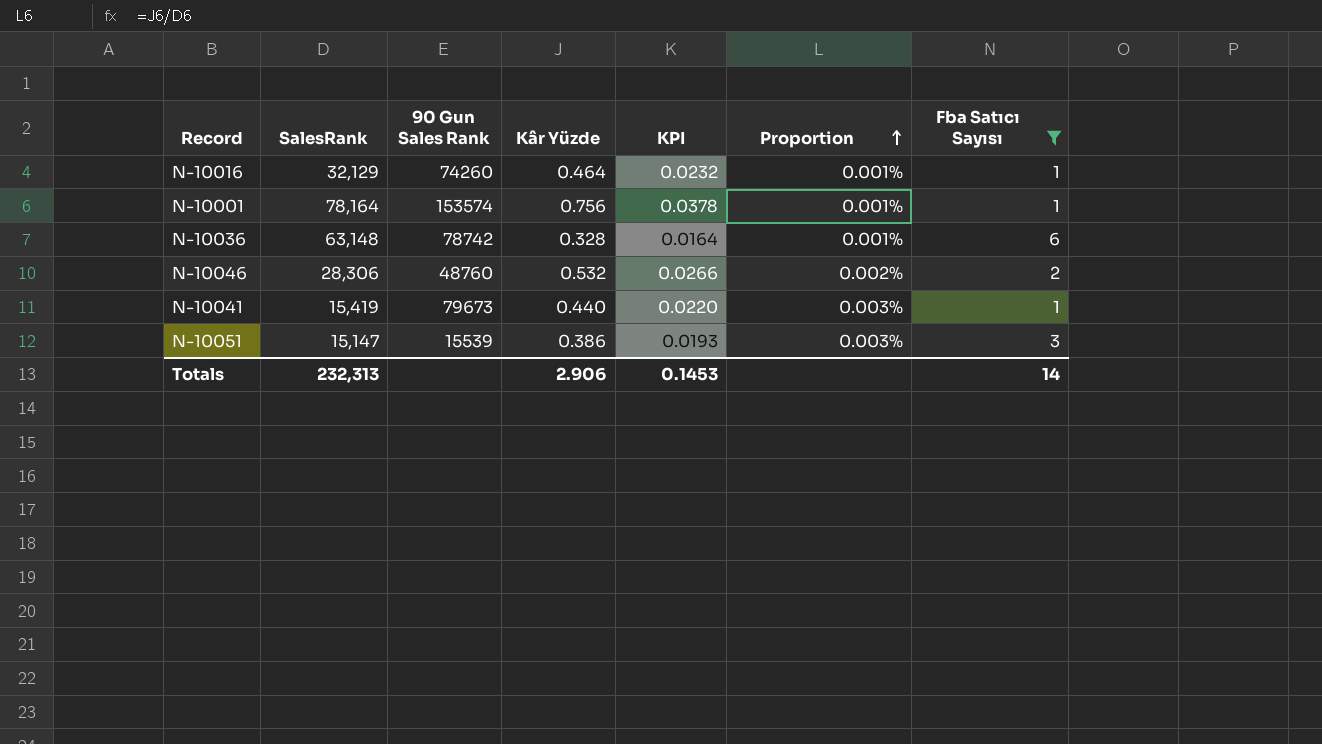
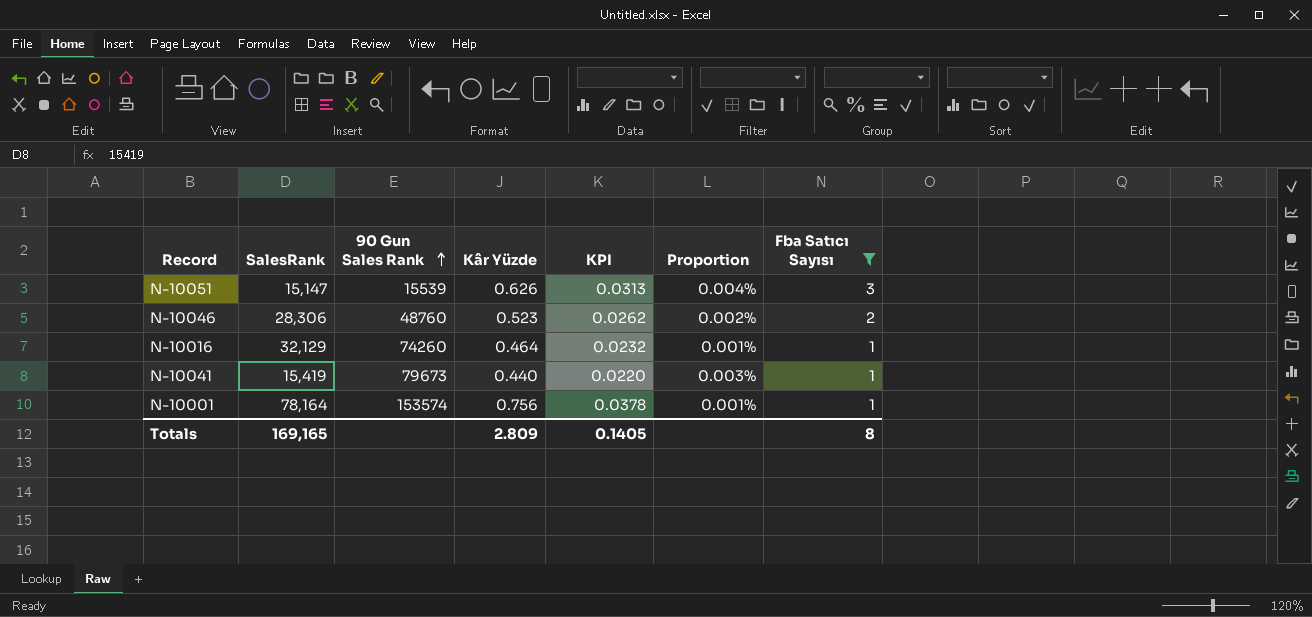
row order: Proportion ascending -> 90 Gun Sales Rank ascending
row N-10036: 63,148 | 78742 | 0.328 | 0.0164 | 0.001% | 6 -> none
N-10051 | Kâr Yüzde: 0.386 -> 0.626
N-10051 | KPI: 0.0193 -> 0.0313
N-10051 | Proportion: 0.003% -> 0.004%
N-10046 | Kâr Yüzde: 0.532 -> 0.523
N-10046 | KPI: 0.0266 -> 0.0262
Totals | SalesRank: 232,313 -> 169,165
Totals | Kâr Yüzde: 2.906 -> 2.809
Totals | KPI: 0.1453 -> 0.1405
Totals | Fba Satıcı Sayısı: 14 -> 8

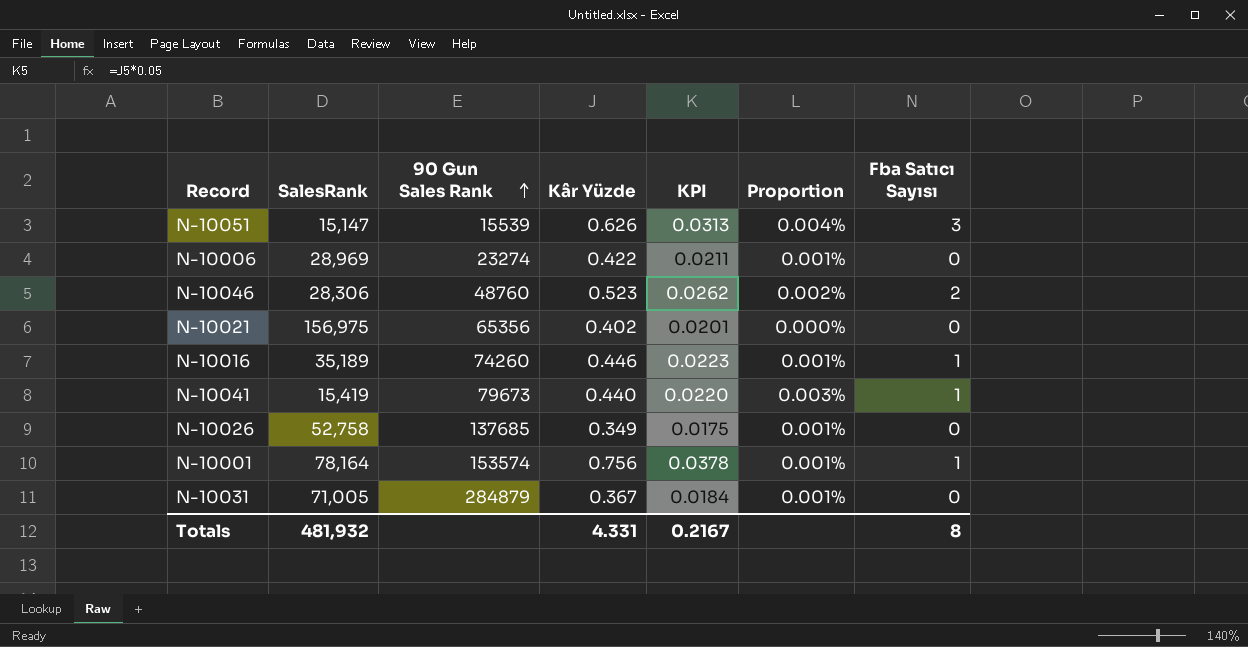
filter: Fba Satıcı Sayısı != 0 -> none
N-10016 | SalesRank: 32,129 -> 35,189
N-10016 | Kâr Yüzde: 0.464 -> 0.446
N-10016 | KPI: 0.0232 -> 0.0223
Totals | SalesRank: 169,165 -> 481,932
Totals | Kâr Yüzde: 2.809 -> 4.331
Totals | KPI: 0.1405 -> 0.2167

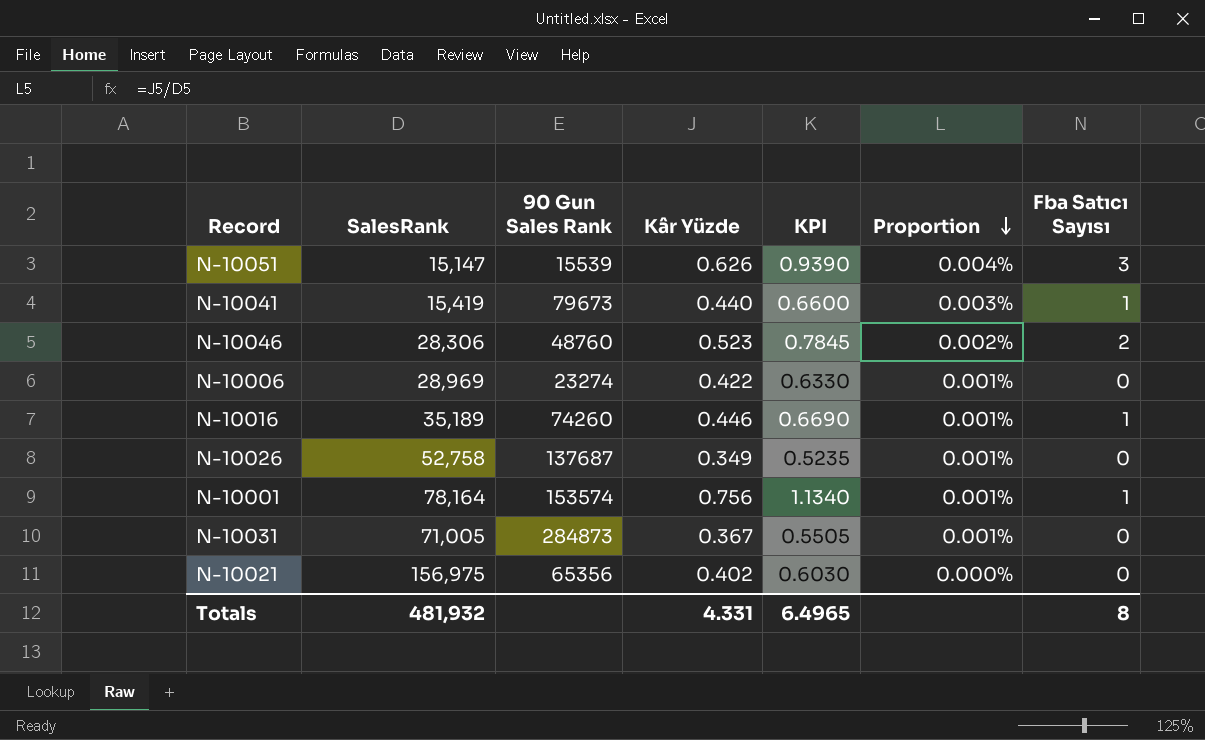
row order: 90 Gun Sales Rank ascending -> Proportion descending
column KPI | formula: [Kâr Yüzde] * 0.05 -> [Kâr Yüzde] * 1.5
N-10026 | 90 Gun Sales Rank: 137685 -> 137687
N-10031 | 90 Gun Sales Rank: 284879 -> 284873
Totals | KPI: 0.2167 -> 6.4965

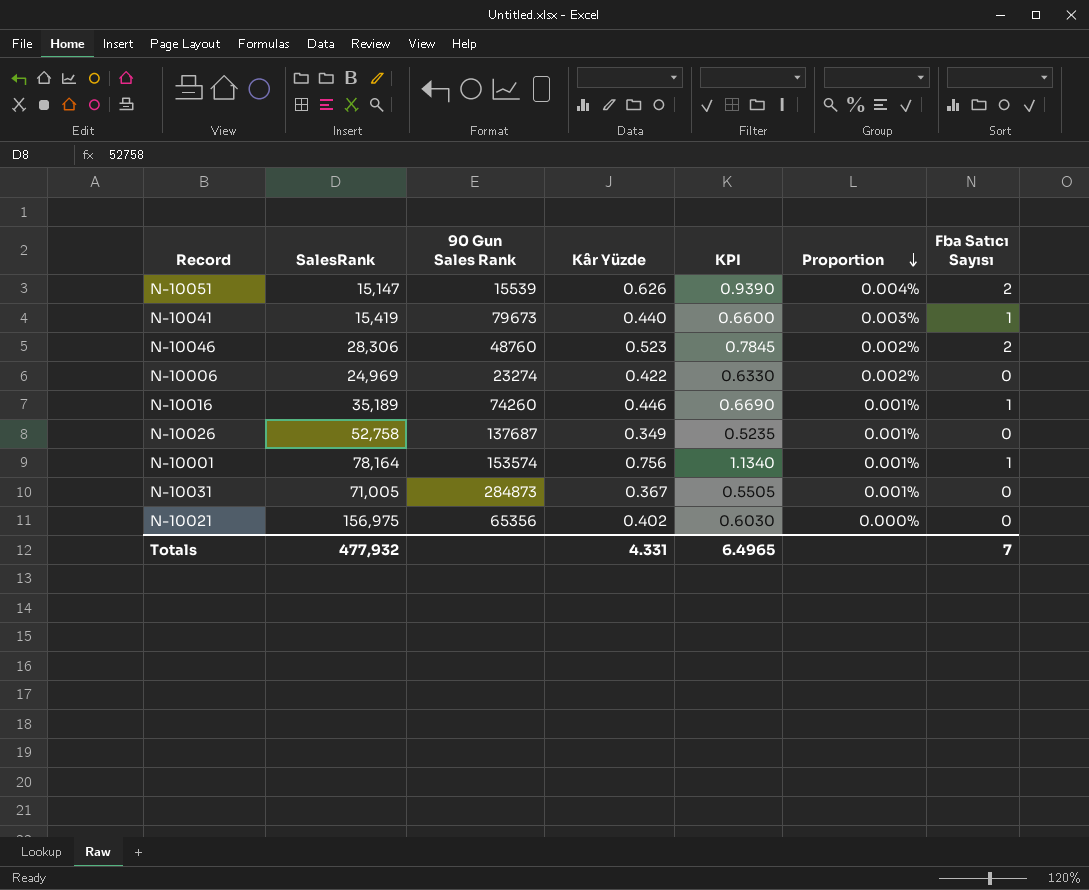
N-10051 | Fba Satıcı Sayısı: 3 -> 2
N-10006 | SalesRank: 28,969 -> 24,969
N-10006 | Proportion: 0.001% -> 0.002%
Totals | SalesRank: 481,932 -> 477,932
Totals | Fba Satıcı Sayısı: 8 -> 7

